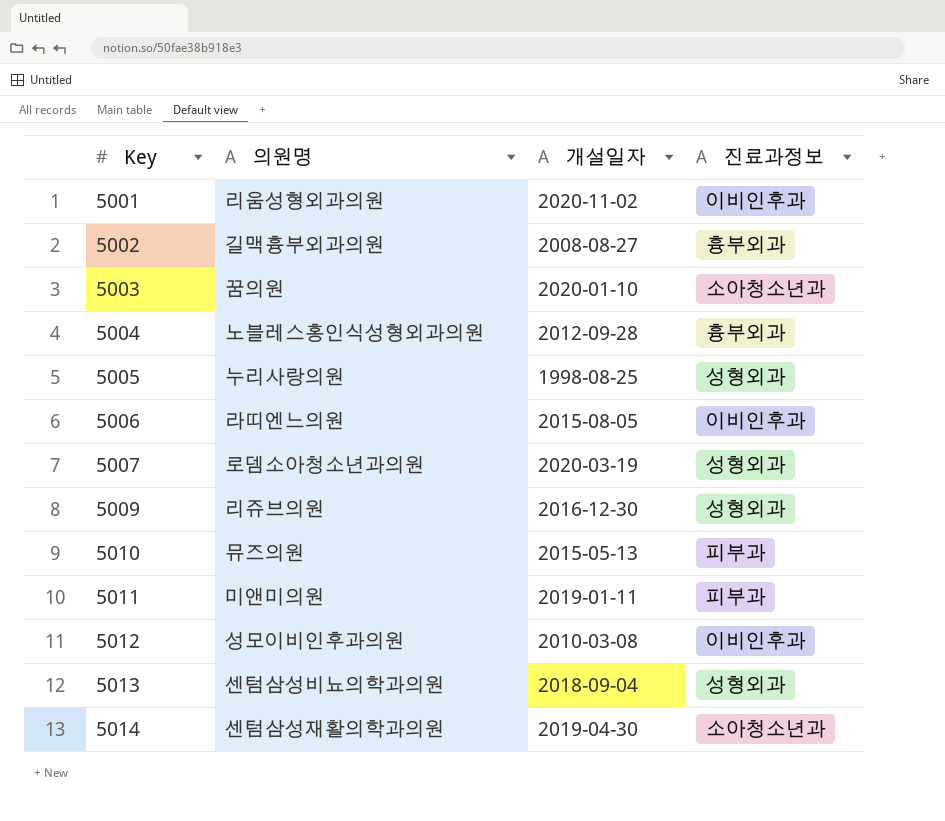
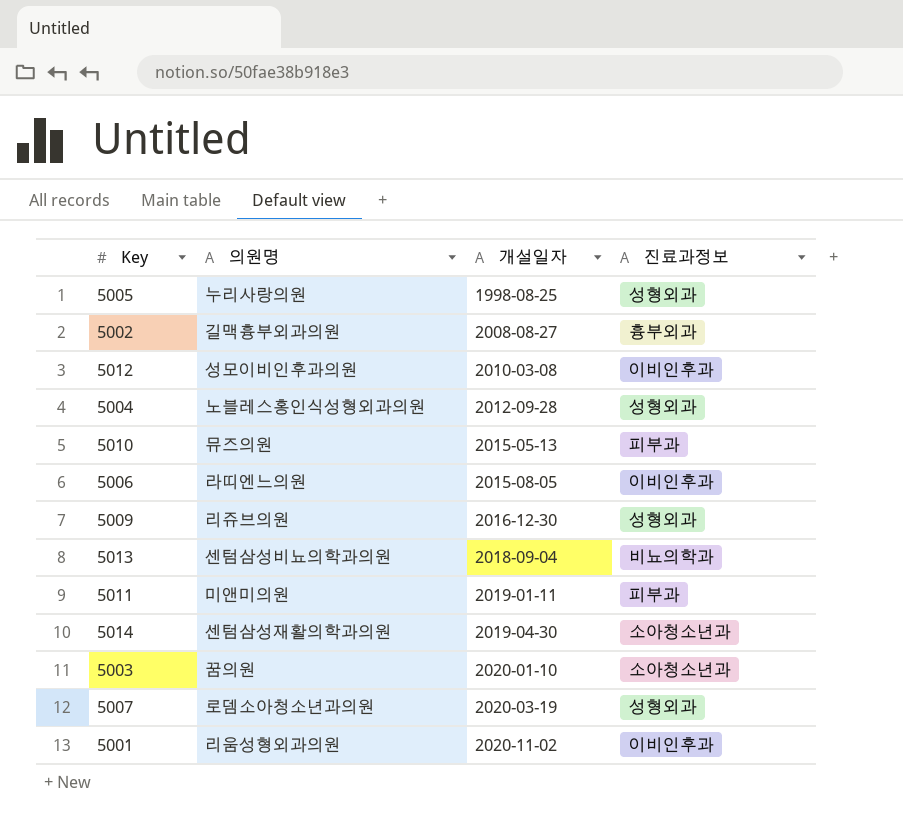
row order: Key ascending -> 개설일자 ascending
5004 | 진료과정보: 흉부외과 -> 성형외과
5013 | 진료과정보: 성형외과 -> 비뇨의학과

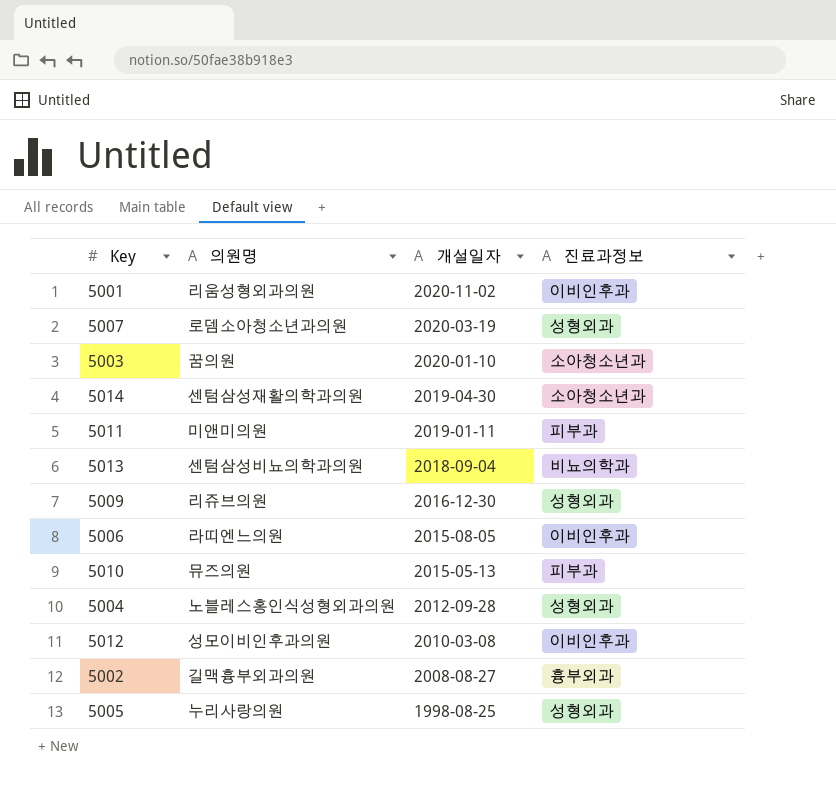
row order: 개설일자 ascending -> 개설일자 descending

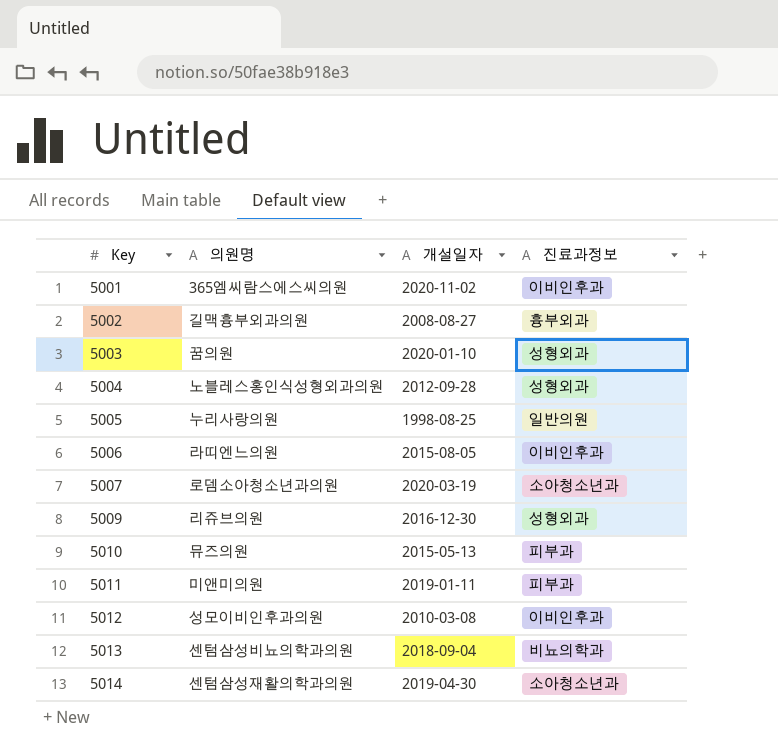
row order: 개설일자 descending -> Key ascending
5001 | 의원명: 리움성형외과의원 -> 365엠씨람스에스씨의원
5003 | 진료과정보: 소아청소년과 -> 성형외과
5005 | 진료과정보: 성형외과 -> 일반의원
5007 | 진료과정보: 성형외과 -> 소아청소년과

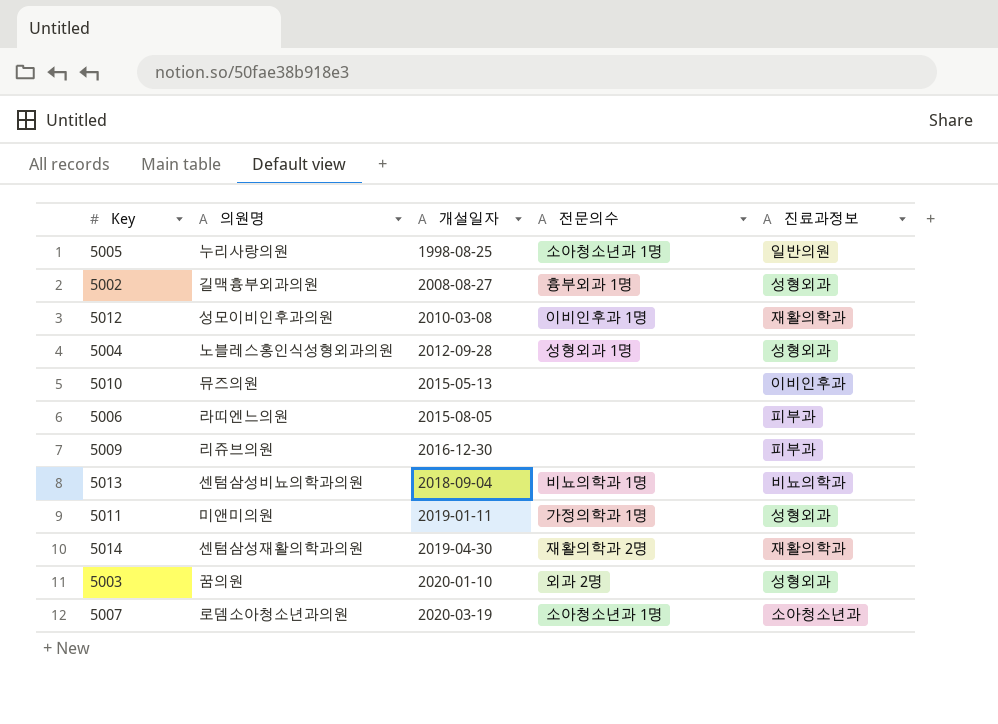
row order: Key ascending -> 개설일자 ascending
column 전문의수 | position: none -> 4
row 5001: 365엠씨람스에스씨의원 | 2020-11-02 | 이비인후과 -> none
5002 | 진료과정보: 흉부외과 -> 성형외과
5012 | 진료과정보: 이비인후과 -> 재활의학과
5010 | 진료과정보: 피부과 -> 이비인후과
5006 | 진료과정보: 이비인후과 -> 피부과
5009 | 진료과정보: 성형외과 -> 피부과
5011 | 진료과정보: 피부과 -> 성형외과
5014 | 진료과정보: 소아청소년과 -> 재활의학과

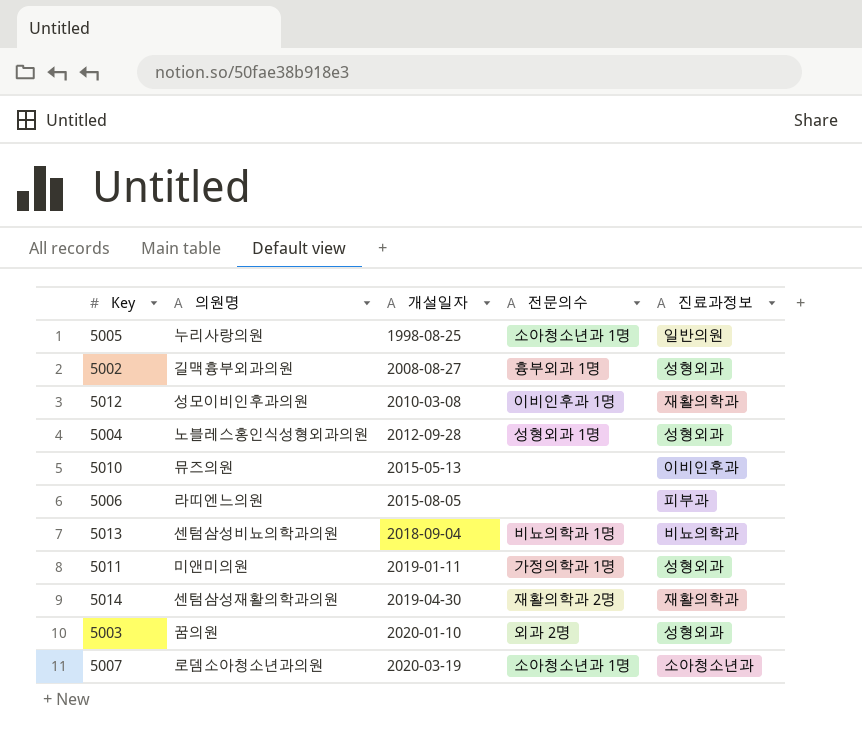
row 5009: 리쥬브의원 | 2016-12-30 | none | 피부과 -> none

